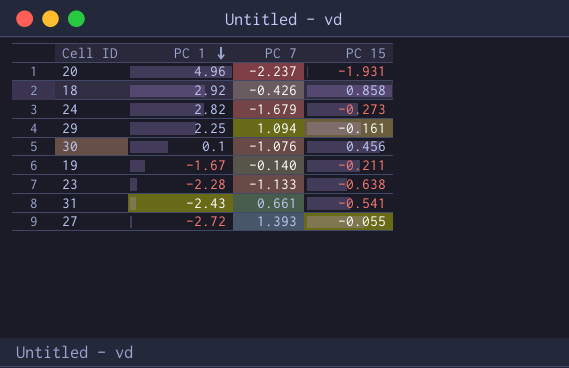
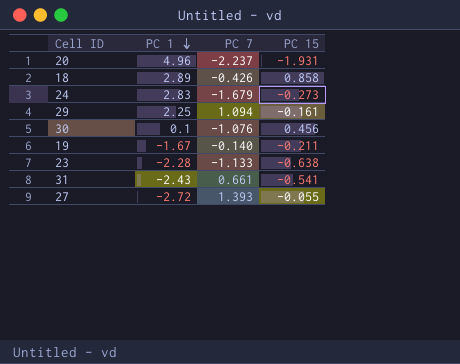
18 | PC 1: 2.92 -> 2.89
24 | PC 1: 2.82 -> 2.83

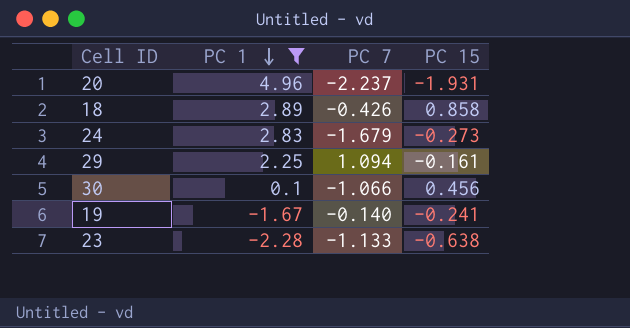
filter: none -> PC 1 >= -2.28
30 | PC 7: -1.076 -> -1.066
19 | PC 15: -0.211 -> -0.241

